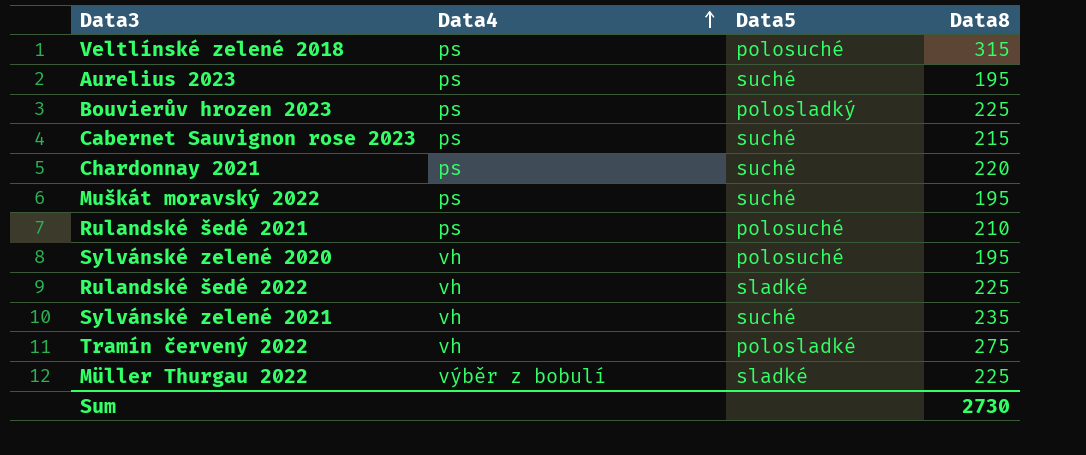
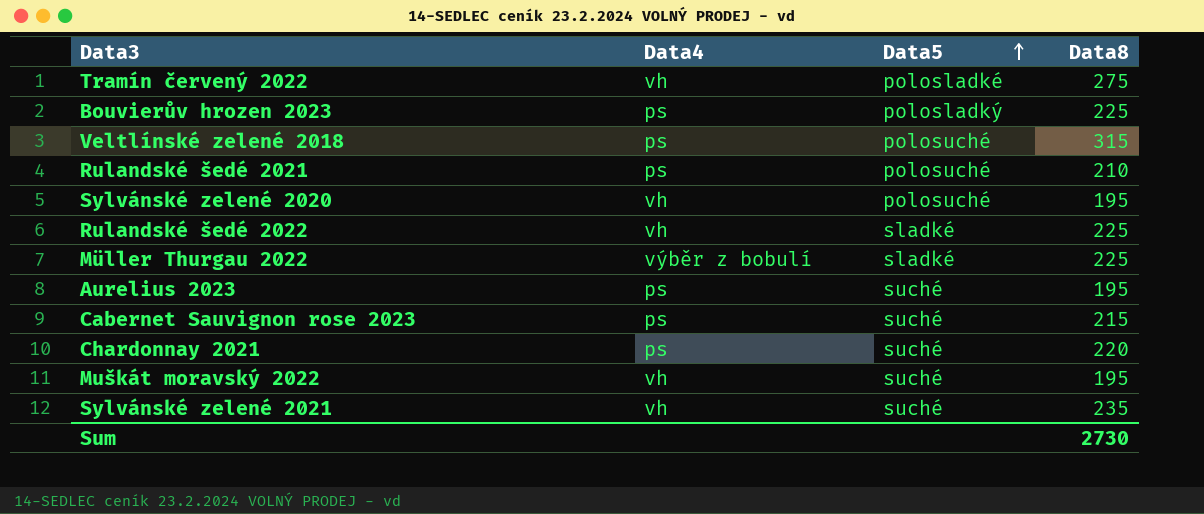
row order: Data4 ascending -> Data5 ascending
Muškát moravský 2022 | Data4: ps -> vh

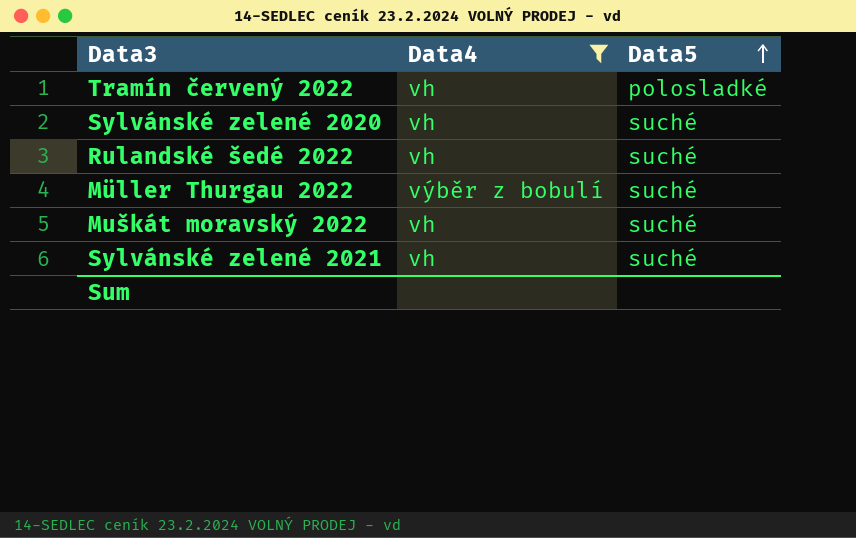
filter: none -> Data4 != ps
column Data8 | position: 4 -> none
Sylvánské zelené 2020 | Data5: polosuché -> suché
Rulandské šedé 2022 | Data5: sladké -> suché
Müller Thurgau 2022 | Data5: sladké -> suché

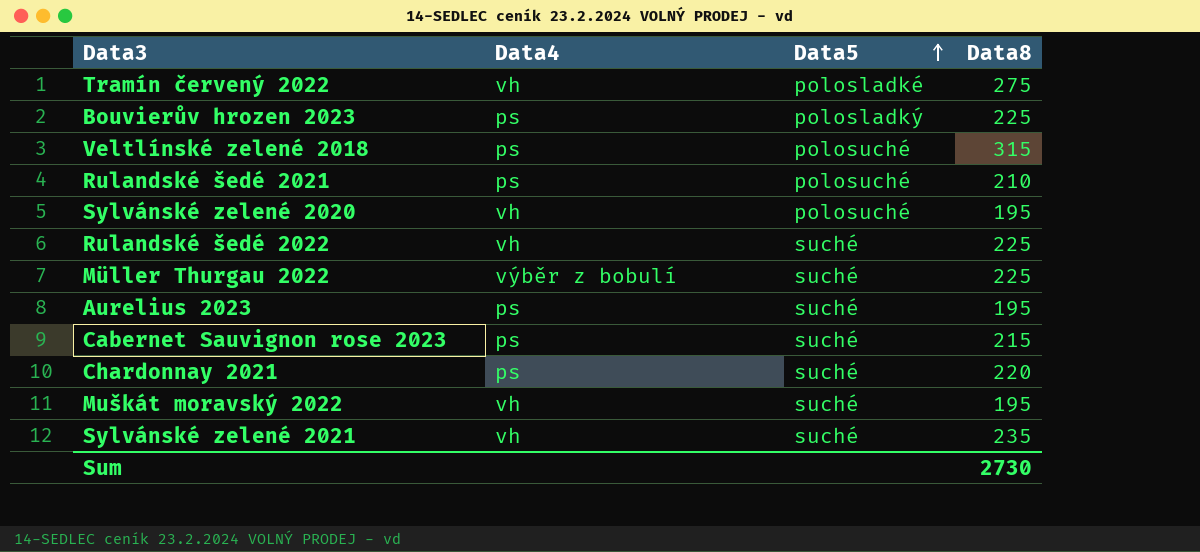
filter: Data4 != ps -> none
column Data8 | position: none -> 4
Sylvánské zelené 2020 | Data5: suché -> polosuché

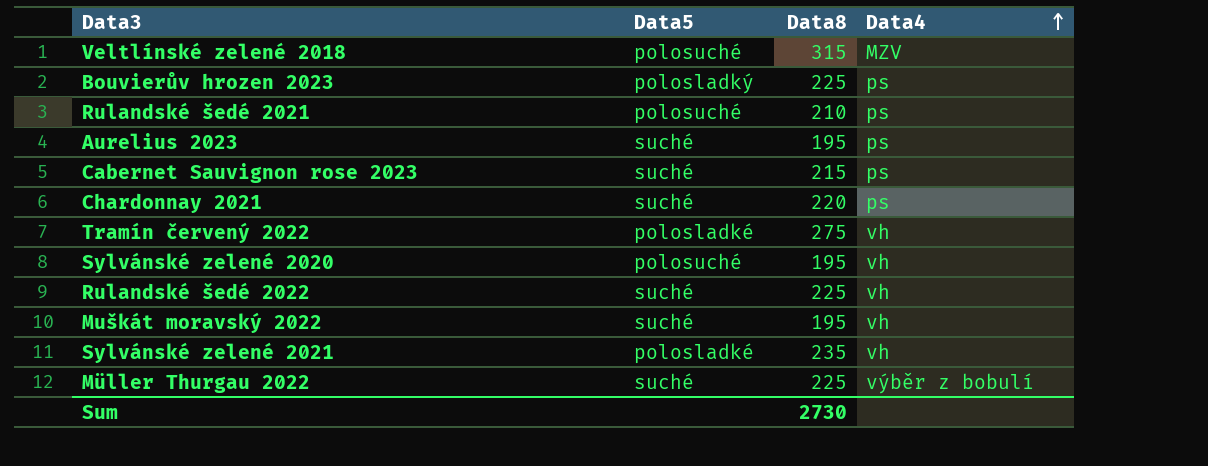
row order: Data5 ascending -> Data4 ascending
column Data4 | position: 2 -> 4
Veltlínské zelené 2018 | Data4: ps -> MZV
Sylvánské zelené 2021 | Data5: suché -> polosladké

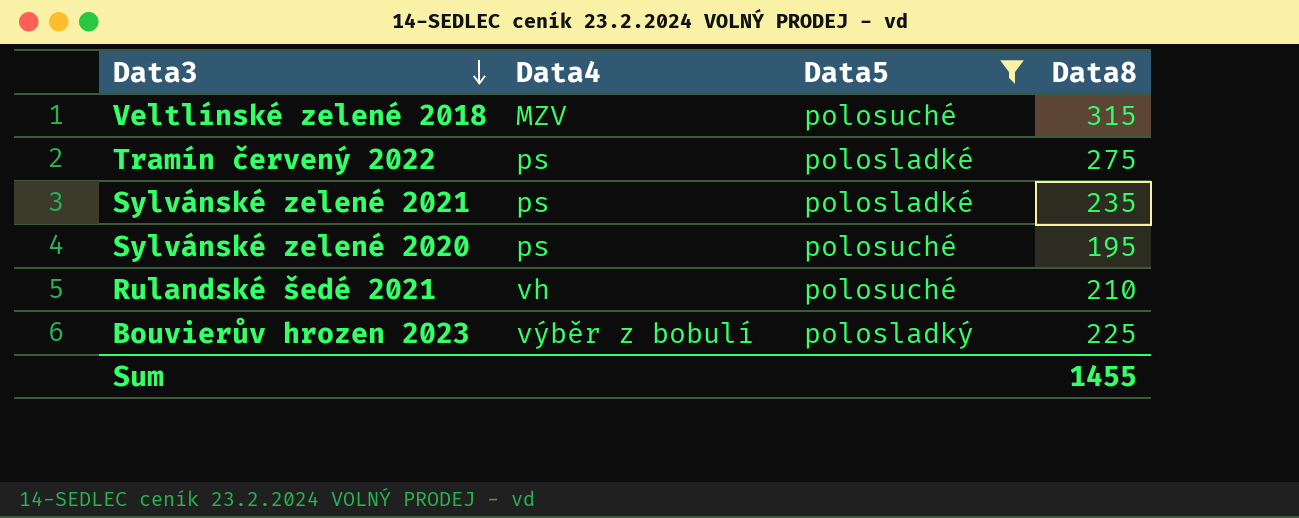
filter: none -> Data5 != suché
row order: Data4 ascending -> Data3 descending
column Data4 | position: 4 -> 2
Tramín červený 2022 | Data4: vh -> ps
Sylvánské zelené 2021 | Data4: vh -> ps
Sylvánské zelené 2020 | Data4: vh -> ps
Rulandské šedé 2021 | Data4: ps -> vh
Bouvierův hrozen 2023 | Data4: ps -> výběr z bobulí
Sum | Data8: 2730 -> 1455

